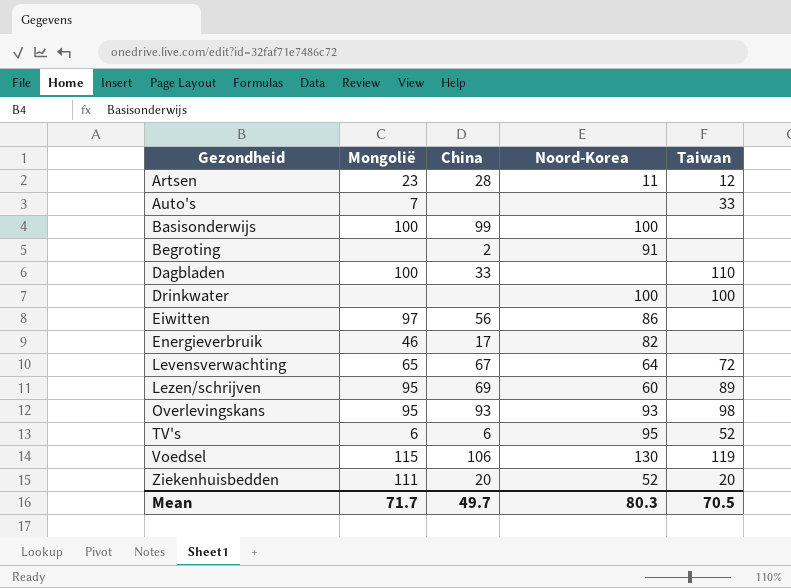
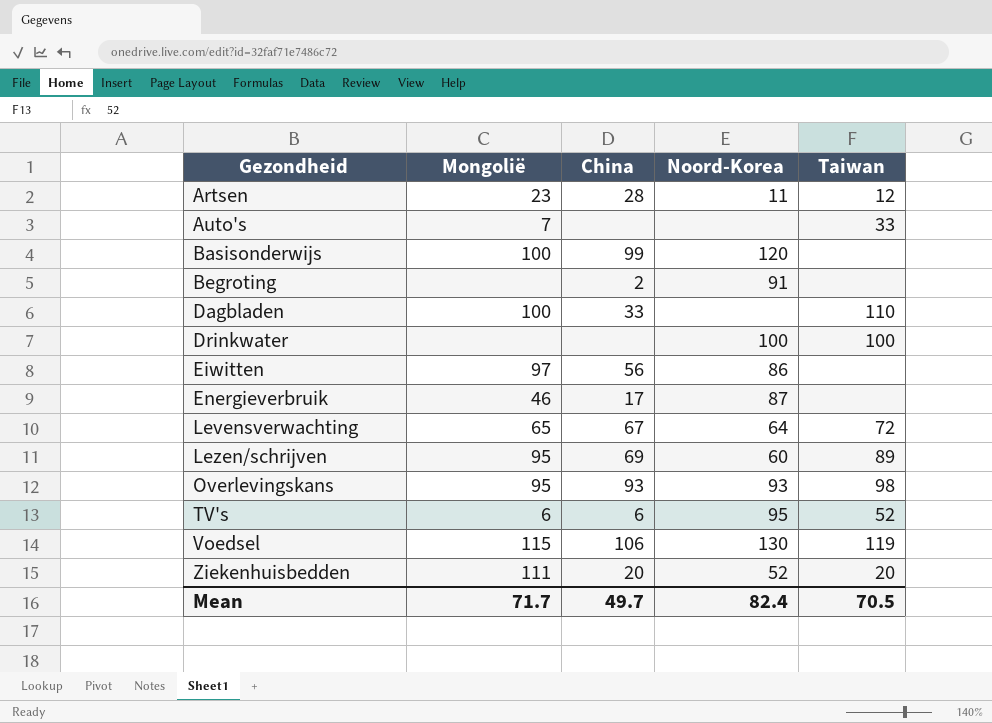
Basisonderwijs | Noord-Korea: 100 -> 120
Energieverbruik | Noord-Korea: 82 -> 87
Mean | Noord-Korea: 80.3 -> 82.4

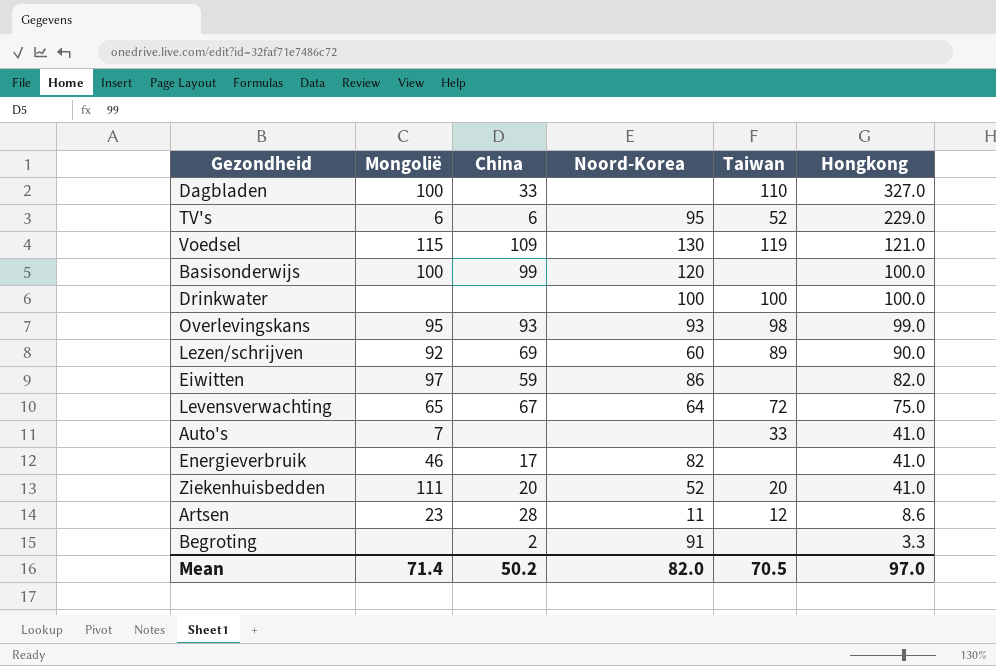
row order: Gezondheid ascending -> Hongkong descending
column Hongkong | position: none -> 6
Voedsel | China: 106 -> 109
Lezen/schrijven | Mongolië: 95 -> 92
Eiwitten | China: 56 -> 59
Energieverbruik | Noord-Korea: 87 -> 82
Mean | Mongolië: 71.7 -> 71.4
Mean | China: 49.7 -> 50.2
Mean | Noord-Korea: 82.4 -> 82.0

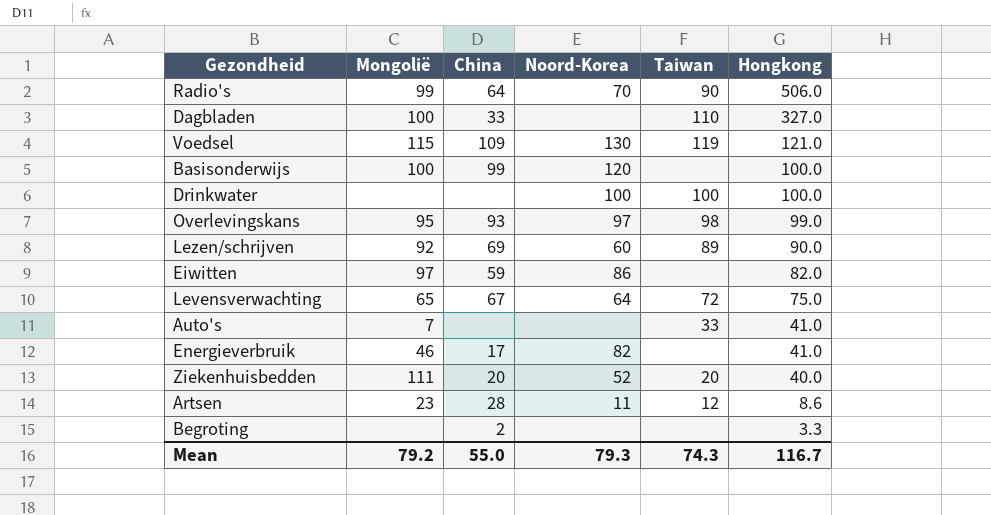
row TV's: 6 | 6 | 95 | 52 | 229.0 -> none
row Radio's: none -> 99 | 64 | 70 | 90 | 506.0
Overlevingskans | Noord-Korea: 93 -> 97
Ziekenhuisbedden | Hongkong: 41.0 -> 40.0
Begroting | Noord-Korea: 91 -> none
Mean | Mongolië: 71.4 -> 79.2
Mean | China: 50.2 -> 55.0
Mean | Noord-Korea: 82.0 -> 79.3
Mean | Taiwan: 70.5 -> 74.3
Mean | Hongkong: 97.0 -> 116.7

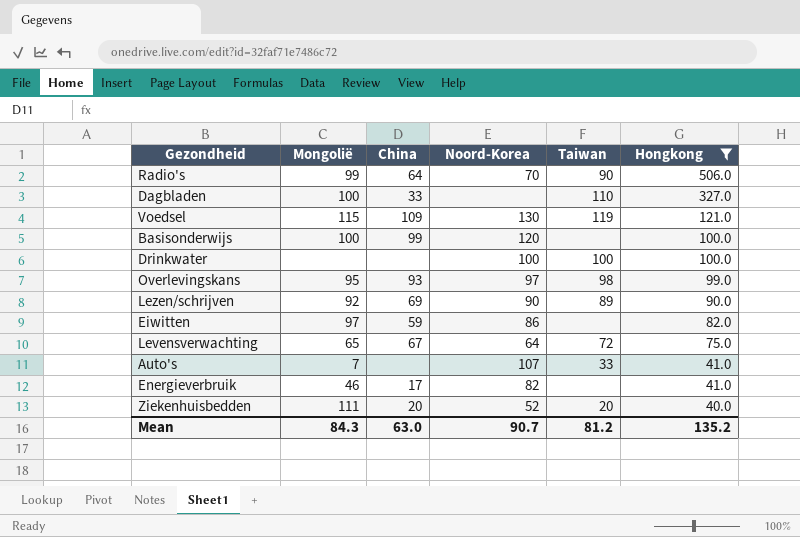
filter: none -> Hongkong >= 40.0
Lezen/schrijven | Noord-Korea: 60 -> 90
Auto's | Noord-Korea: none -> 107
Mean | Mongolië: 79.2 -> 84.3
Mean | China: 55.0 -> 63.0
Mean | Noord-Korea: 79.3 -> 90.7
Mean | Taiwan: 74.3 -> 81.2
Mean | Hongkong: 116.7 -> 135.2

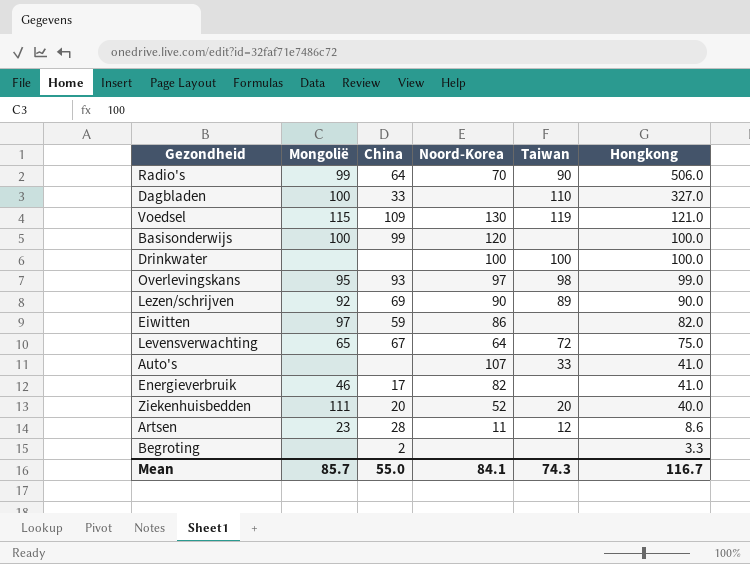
filter: Hongkong >= 40.0 -> none
Auto's | Mongolië: 7 -> none
Mean | Mongolië: 84.3 -> 85.7
Mean | China: 63.0 -> 55.0
Mean | Noord-Korea: 90.7 -> 84.1
Mean | Taiwan: 81.2 -> 74.3
Mean | Hongkong: 135.2 -> 116.7

